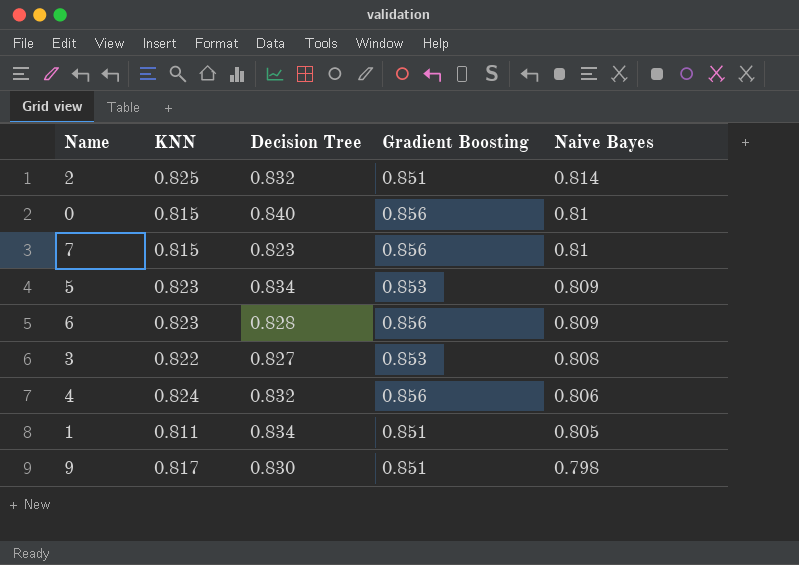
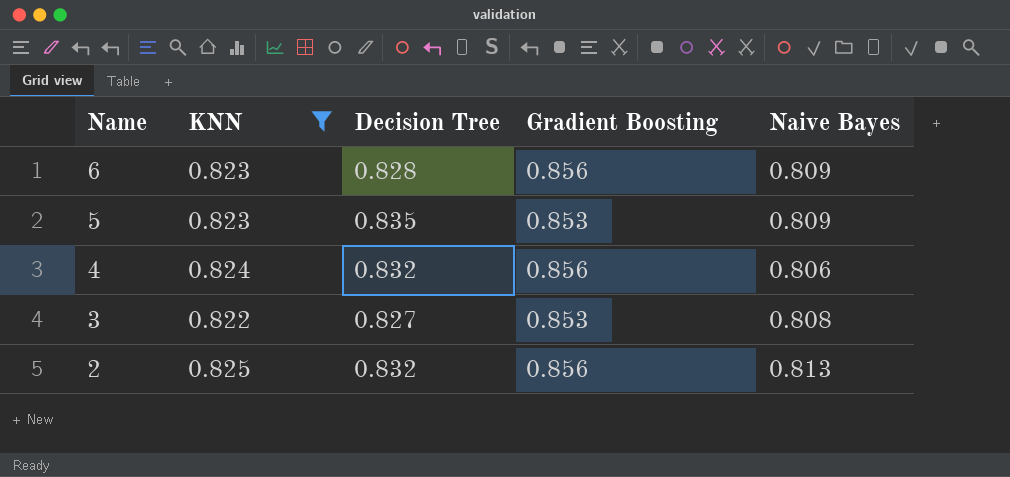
filter: none -> KNN >= 0.822
row order: Naive Bayes descending -> Name descending
5 | Decision Tree: 0.834 -> 0.835
2 | Gradient Boosting: 0.851 -> 0.856
2 | Naive Bayes: 0.814 -> 0.813

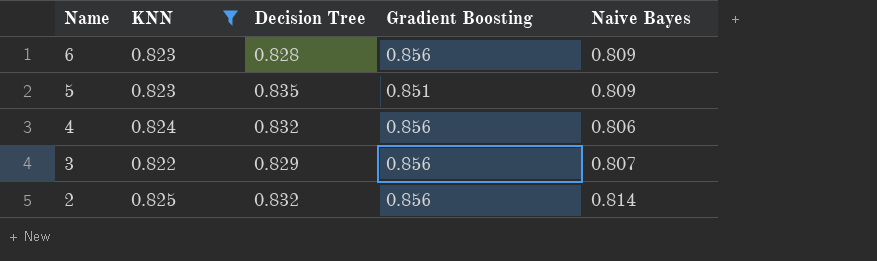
5 | Gradient Boosting: 0.853 -> 0.851
3 | Decision Tree: 0.827 -> 0.829
3 | Gradient Boosting: 0.853 -> 0.856
3 | Naive Bayes: 0.808 -> 0.807
2 | Naive Bayes: 0.813 -> 0.814

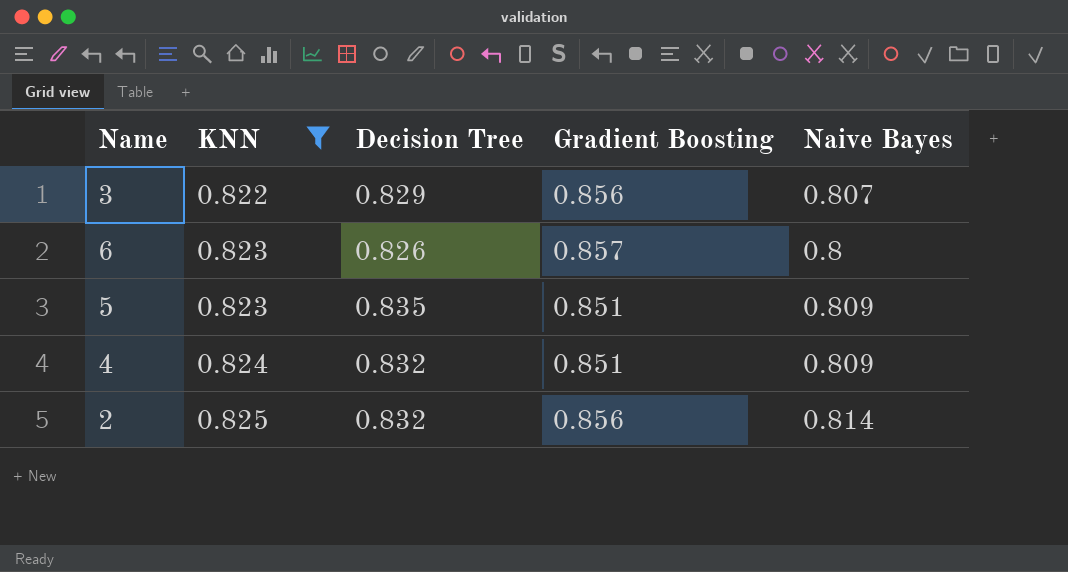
row order: Name descending -> KNN ascending
6 | Decision Tree: 0.828 -> 0.826
6 | Gradient Boosting: 0.856 -> 0.857
6 | Naive Bayes: 0.809 -> 0.8
4 | Gradient Boosting: 0.856 -> 0.851
4 | Naive Bayes: 0.806 -> 0.809

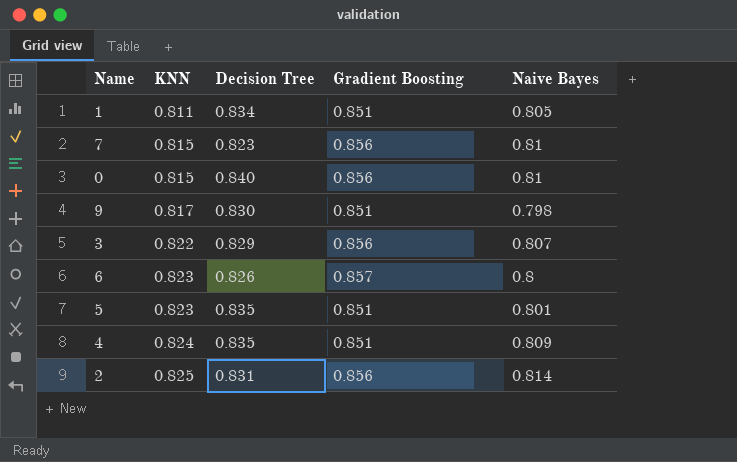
filter: KNN >= 0.822 -> none
5 | Naive Bayes: 0.809 -> 0.801
4 | Decision Tree: 0.832 -> 0.835
2 | Decision Tree: 0.832 -> 0.831

